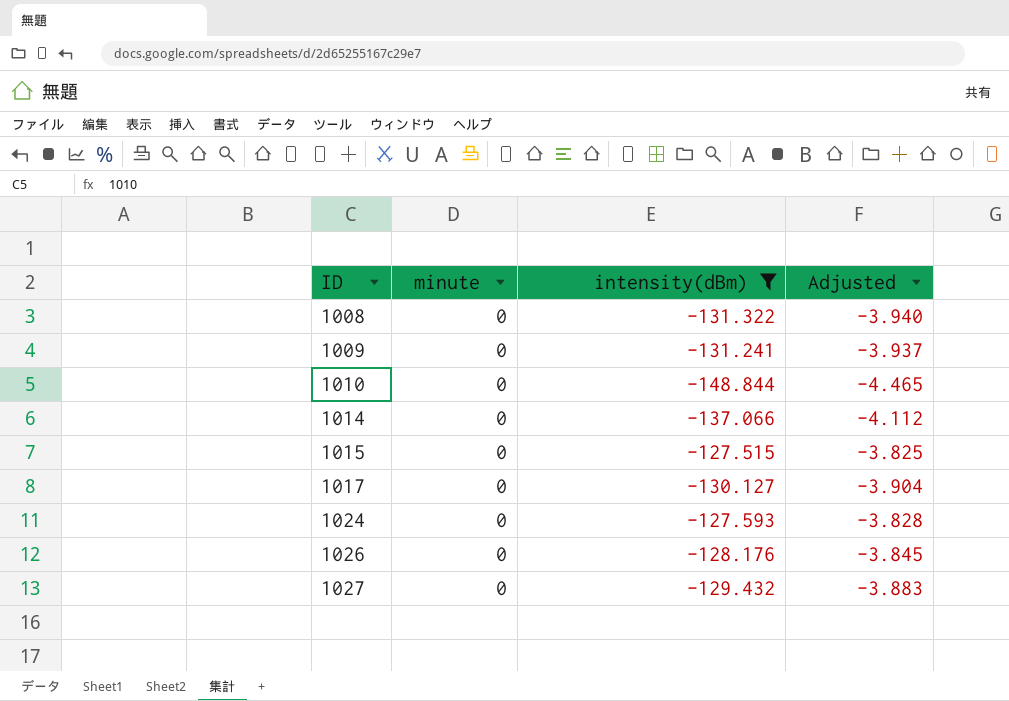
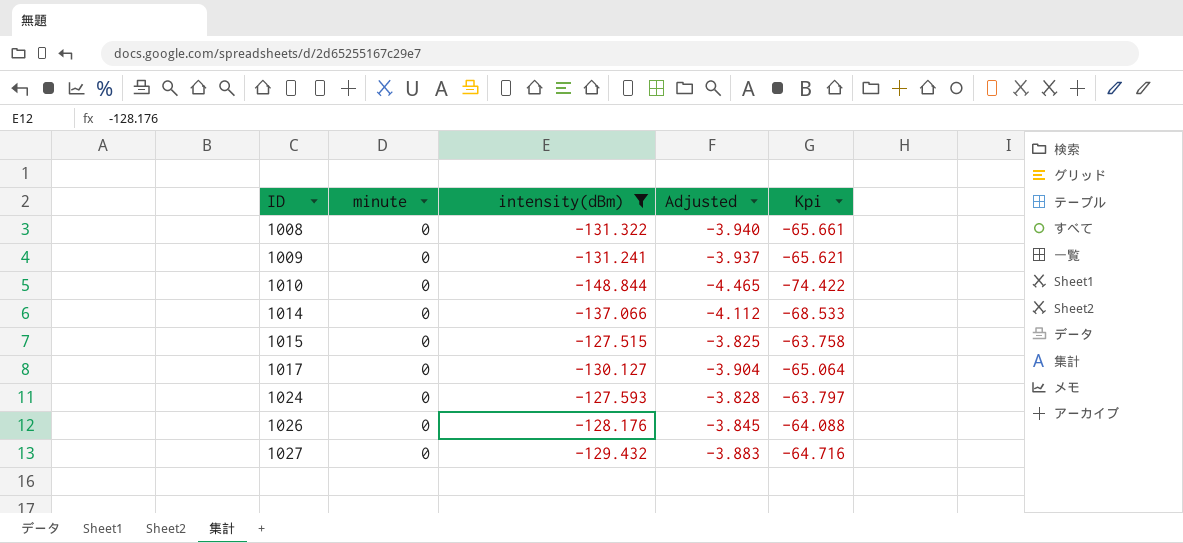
column Kpi | formula: none -> [intensity(dBm)] * 0.5

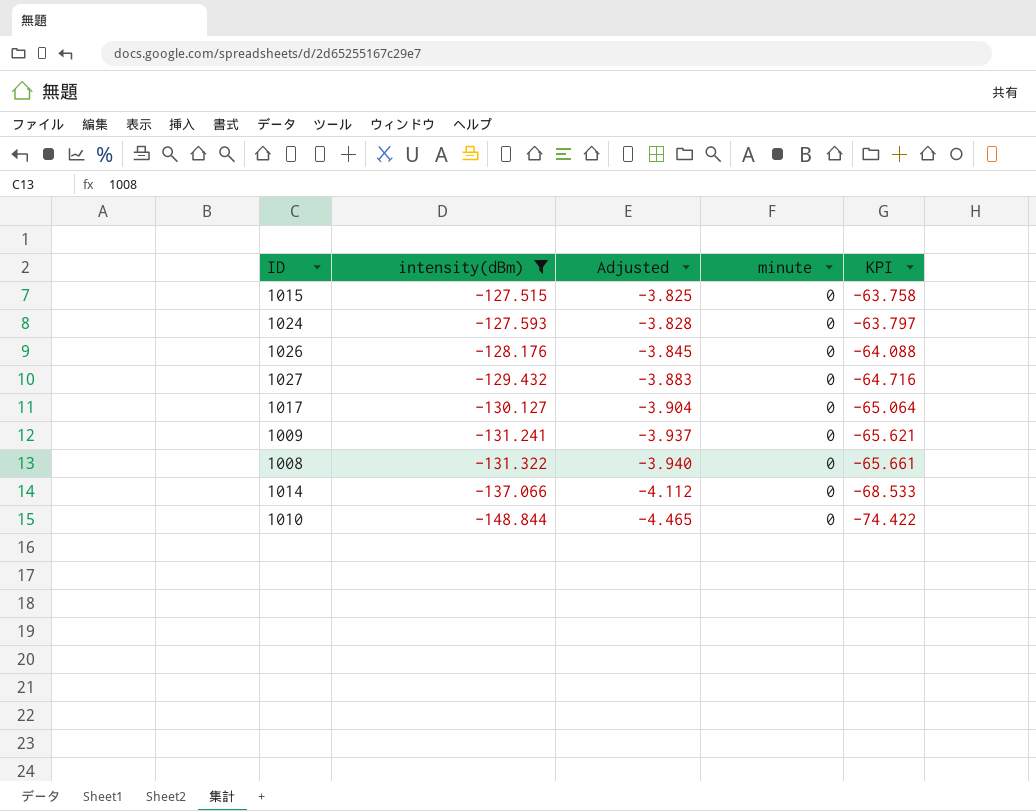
row order: ID ascending -> intensity(dBm) descending
column minute | position: 2 -> 4
column name: Kpi -> KPI

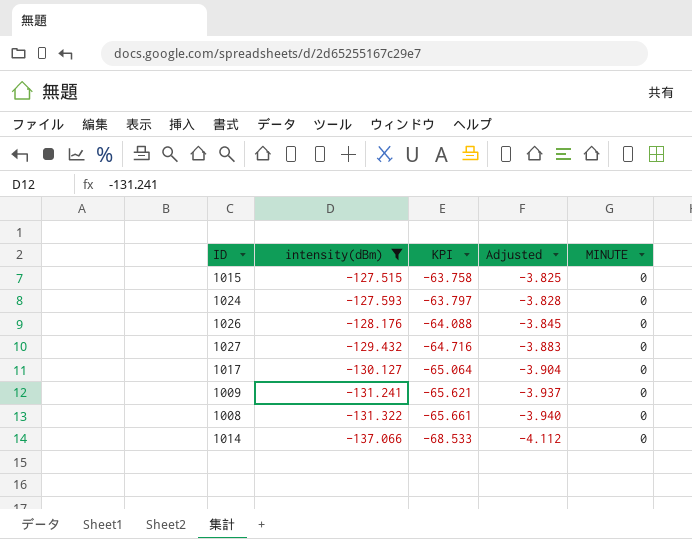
column KPI | position: 5 -> 3
column name: minute -> MINUTE
row 1010: -148.844 | -4.465 | 0 | -74.422 -> none

